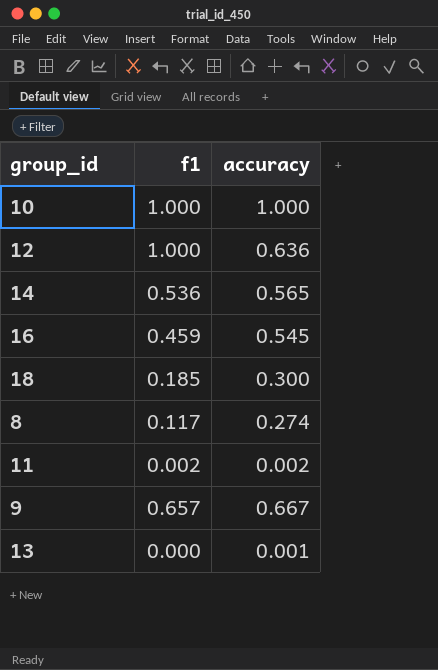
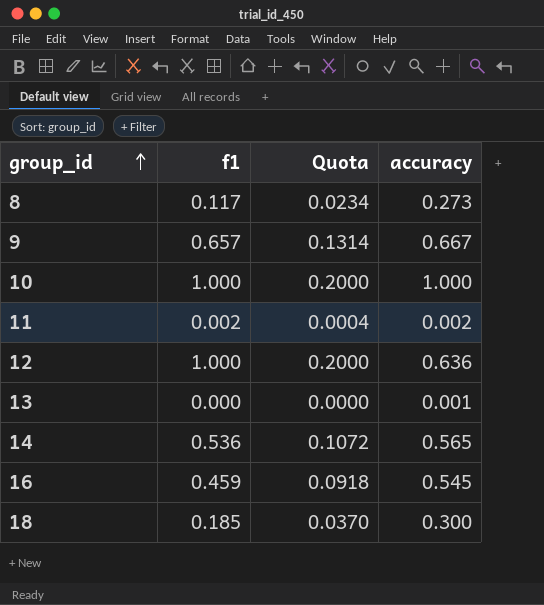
row order: none -> group_id ascending
column Quota | formula: none -> [f1] * 0.2
8 | accuracy: 0.274 -> 0.273

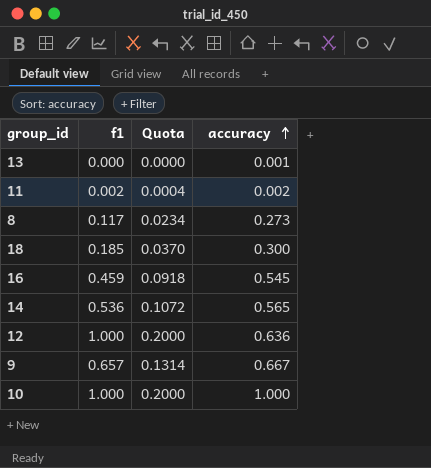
row order: group_id ascending -> accuracy ascending

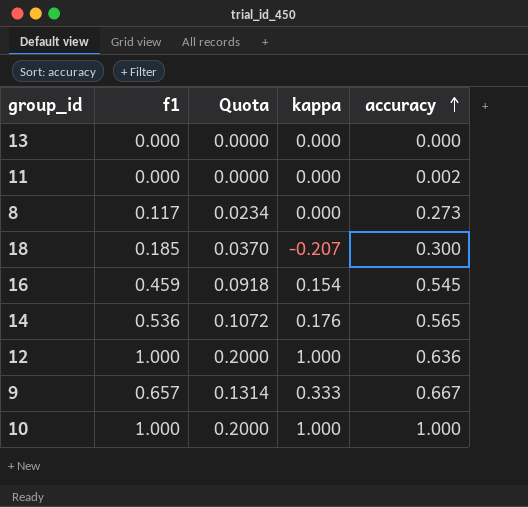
column kappa | position: none -> 4
13 | accuracy: 0.001 -> 0.000
11 | f1: 0.002 -> 0.000
11 | Quota: 0.0004 -> 0.0000

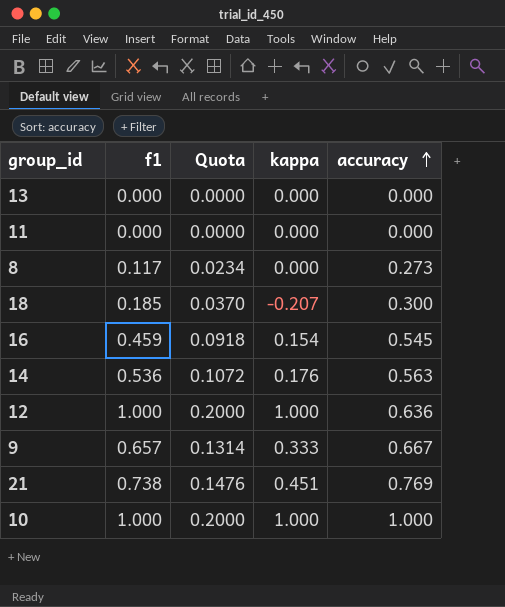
11 | accuracy: 0.002 -> 0.000
14 | accuracy: 0.565 -> 0.563
row 21: none -> 0.738 | 0.1476 | 0.451 | 0.769

